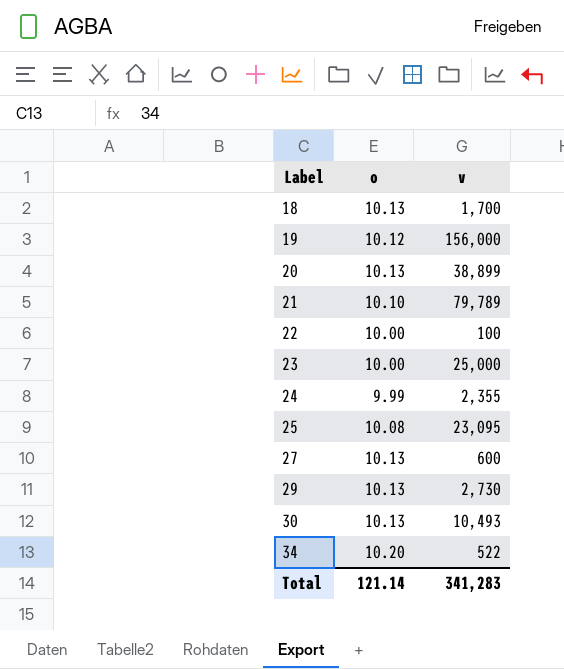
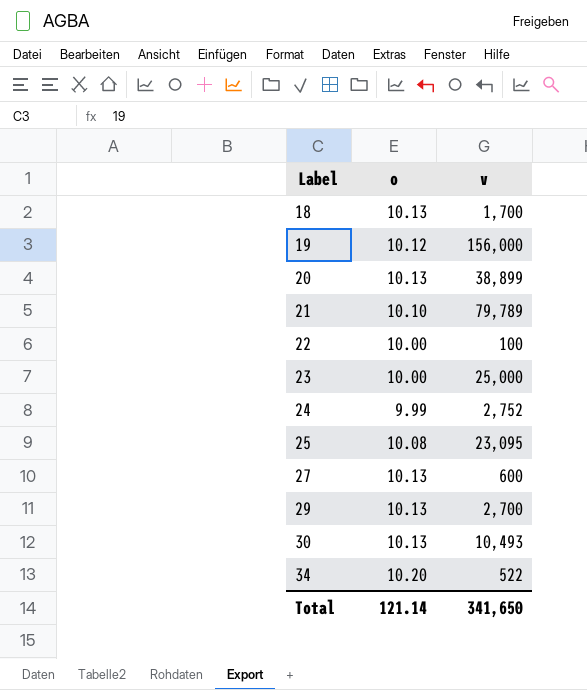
24 | v: 2,355 -> 2,752
29 | v: 2,730 -> 2,700
Total | v: 341,283 -> 341,650

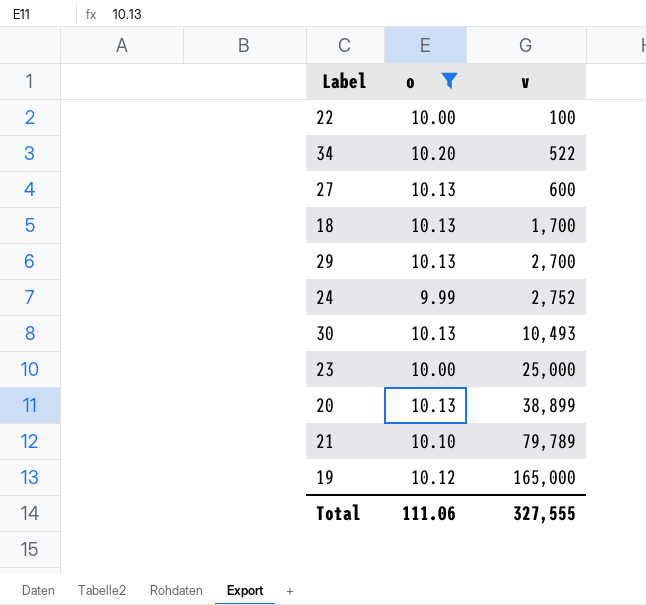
filter: none -> o != 10.08
row order: Label ascending -> v ascending
19 | v: 156,000 -> 165,000
Total | o: 121.14 -> 111.06
Total | v: 341,650 -> 327,555

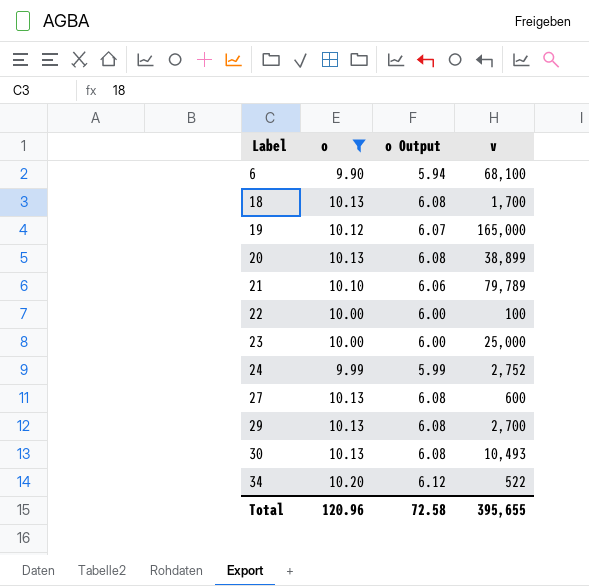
row order: v ascending -> Label ascending
column o Output | formula: none -> [o] * 0.6
row 6: none -> 9.90 | 5.94 | 68,100
Total | o: 111.06 -> 120.96
Total | v: 327,555 -> 395,655

